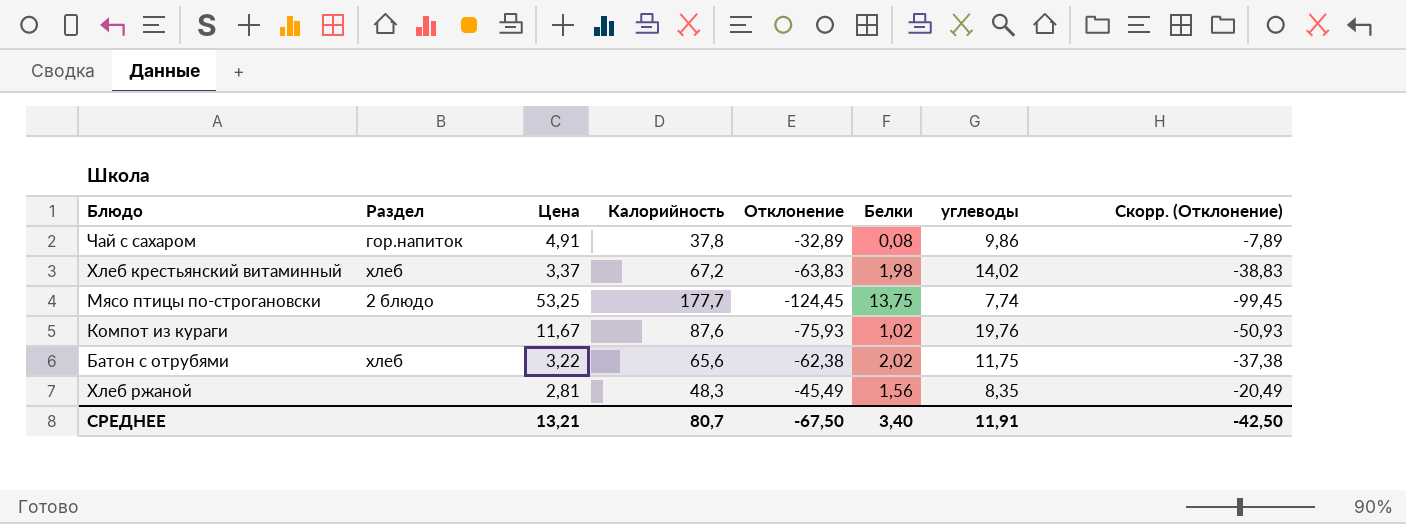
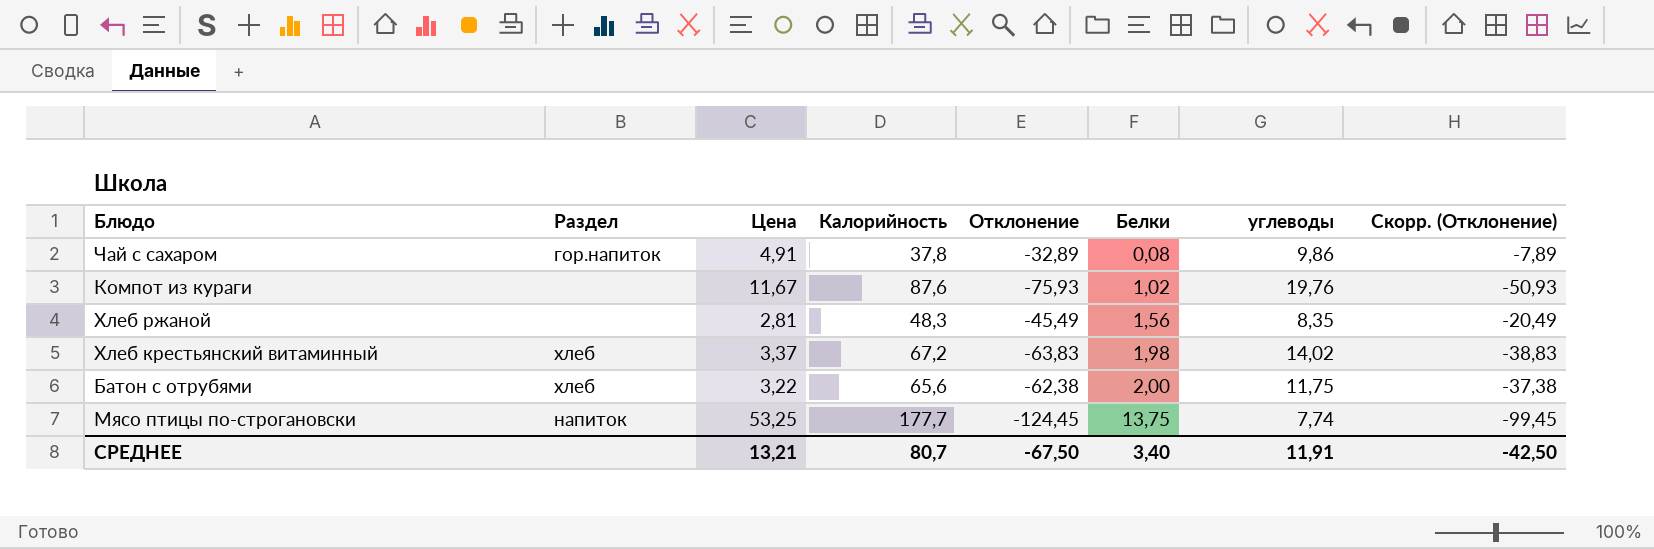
row order: none -> Белки ascending
Батон с отрубями | Белки: 2,02 -> 2,00
Мясо птицы по-строгановски | Раздел: 2 блюдо -> напиток

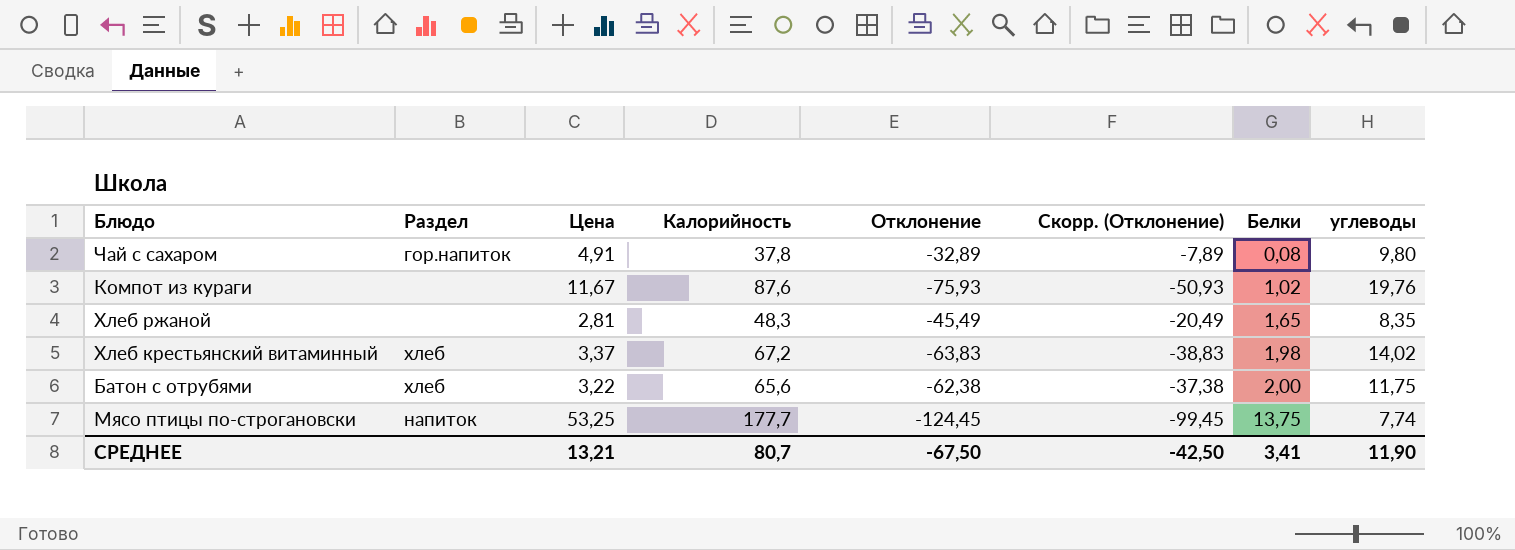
column Скорр. (Отклонение) | position: 8 -> 6
Чай с сахаром | углеводы: 9,86 -> 9,80
Хлеб ржаной | Белки: 1,56 -> 1,65
СРЕДНЕЕ | Белки: 3,40 -> 3,41
СРЕДНЕЕ | углеводы: 11,91 -> 11,90

